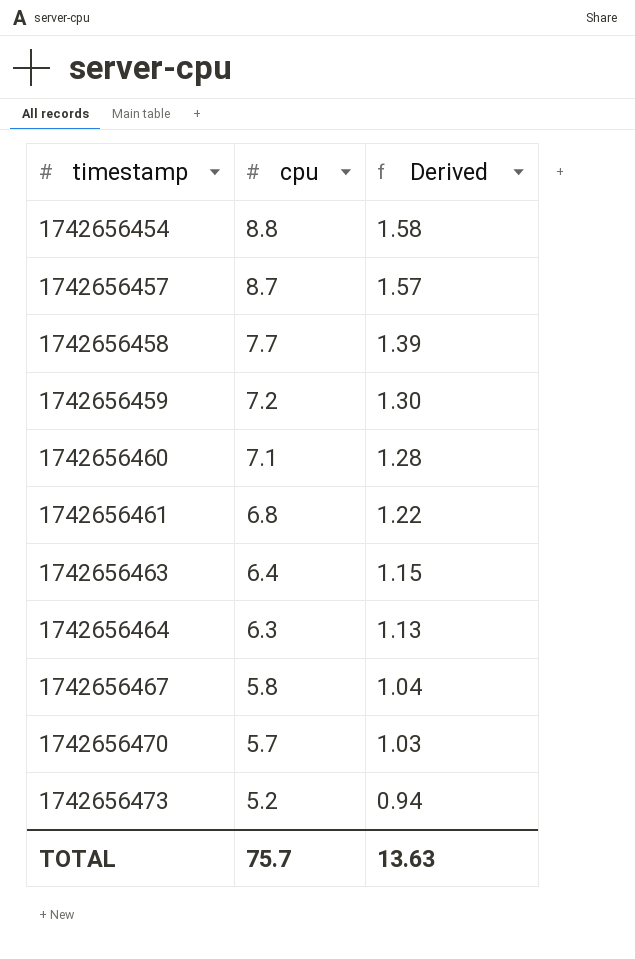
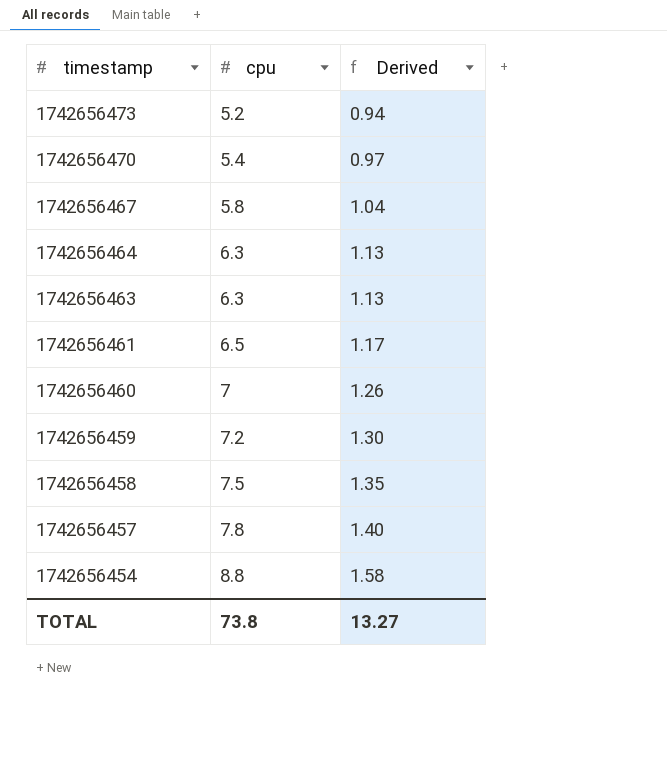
row order: timestamp ascending -> timestamp descending
1742656470 | cpu: 5.7 -> 5.4
1742656470 | Derived: 1.03 -> 0.97
1742656463 | cpu: 6.4 -> 6.3
1742656463 | Derived: 1.15 -> 1.13
1742656461 | cpu: 6.8 -> 6.5
1742656461 | Derived: 1.22 -> 1.17
1742656460 | cpu: 7.1 -> 7
1742656460 | Derived: 1.28 -> 1.26
1742656458 | cpu: 7.7 -> 7.5
1742656458 | Derived: 1.39 -> 1.35
1742656457 | cpu: 8.7 -> 7.8
1742656457 | Derived: 1.57 -> 1.40
TOTAL | cpu: 75.7 -> 73.8
TOTAL | Derived: 13.63 -> 13.27

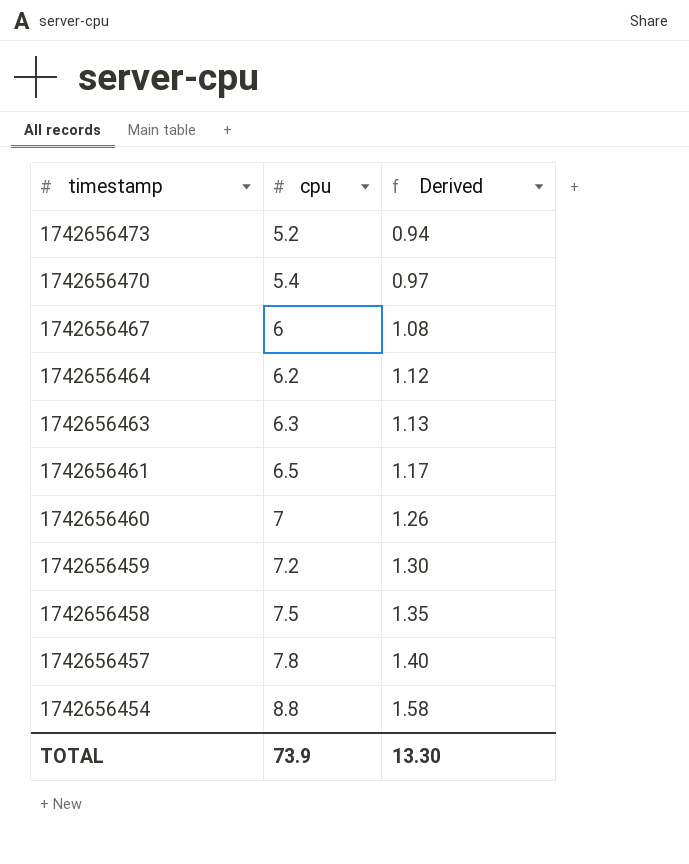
1742656467 | cpu: 5.8 -> 6
1742656467 | Derived: 1.04 -> 1.08
1742656464 | cpu: 6.3 -> 6.2
1742656464 | Derived: 1.13 -> 1.12
TOTAL | cpu: 73.8 -> 73.9
TOTAL | Derived: 13.27 -> 13.30

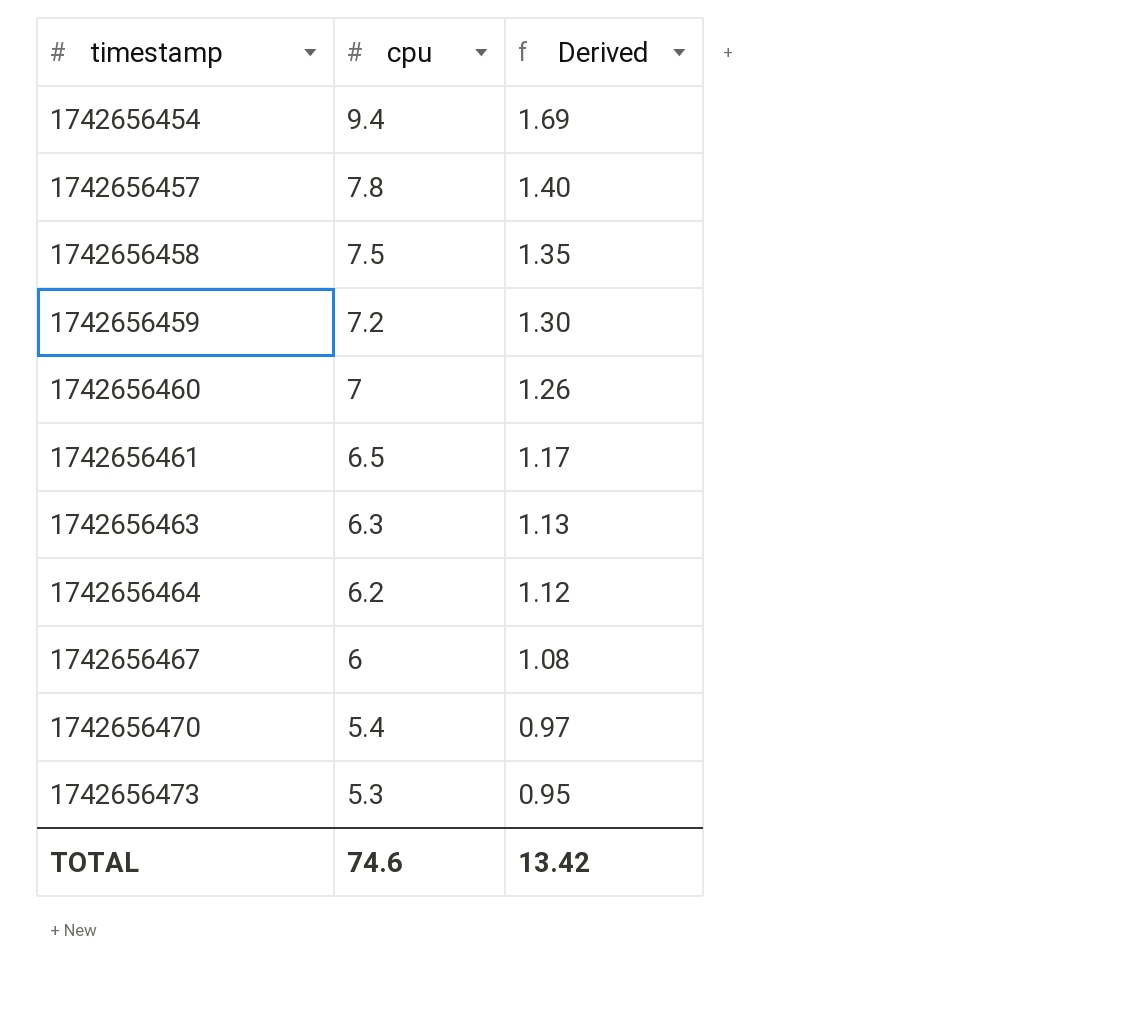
row order: timestamp descending -> timestamp ascending
1742656454 | cpu: 8.8 -> 9.4
1742656454 | Derived: 1.58 -> 1.69
1742656473 | cpu: 5.2 -> 5.3
1742656473 | Derived: 0.94 -> 0.95
TOTAL | cpu: 73.9 -> 74.6
TOTAL | Derived: 13.30 -> 13.42

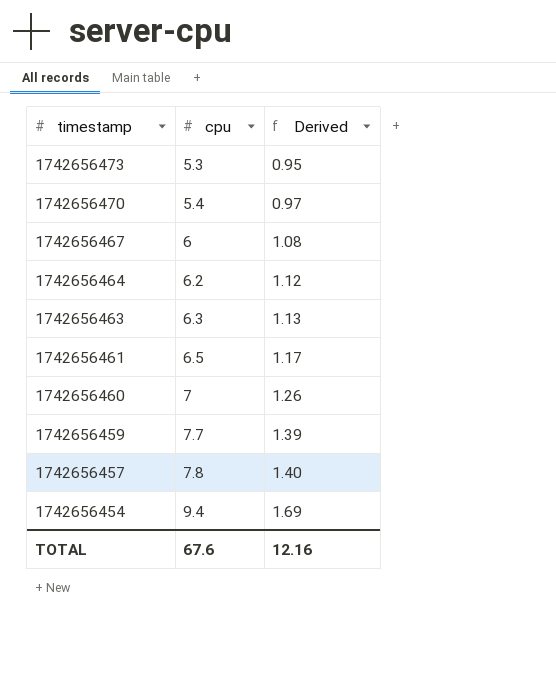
row order: timestamp ascending -> timestamp descending
row 1742656458: 7.5 | 1.35 -> none
1742656459 | cpu: 7.2 -> 7.7
1742656459 | Derived: 1.30 -> 1.39
TOTAL | cpu: 74.6 -> 67.6
TOTAL | Derived: 13.42 -> 12.16

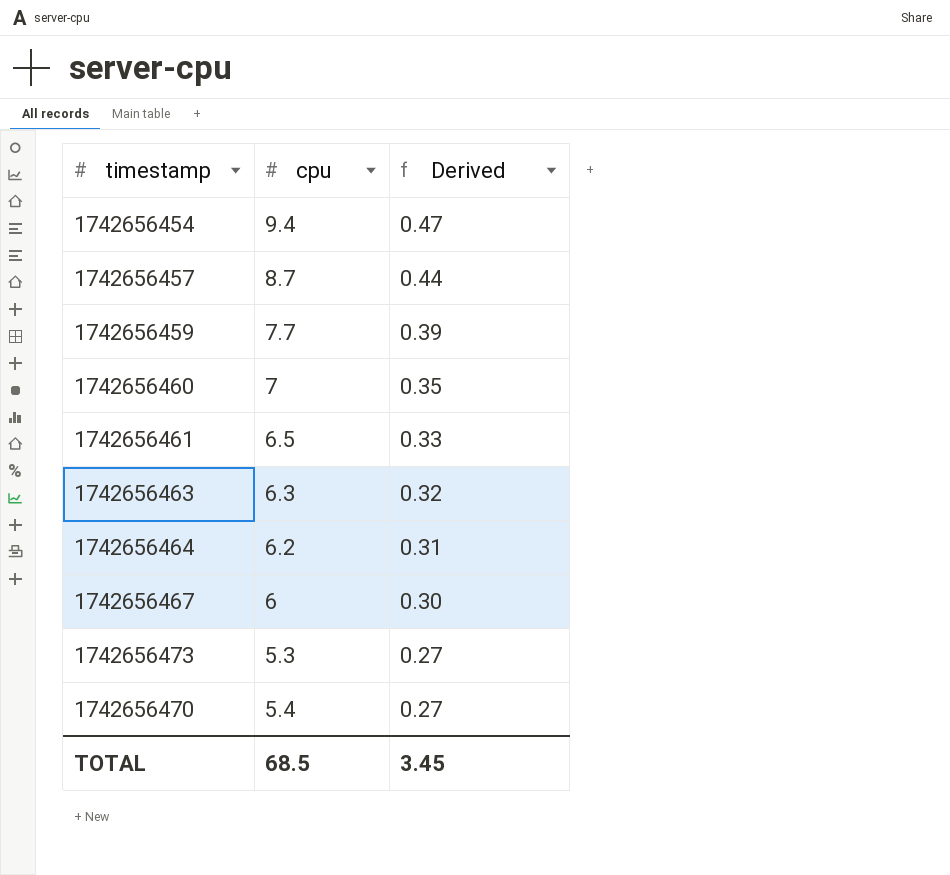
row order: timestamp descending -> Derived descending
column Derived | formula: [cpu] * 0.18 -> [cpu] * 0.05
1742656457 | cpu: 7.8 -> 8.7
TOTAL | cpu: 67.6 -> 68.5
TOTAL | Derived: 12.16 -> 3.45

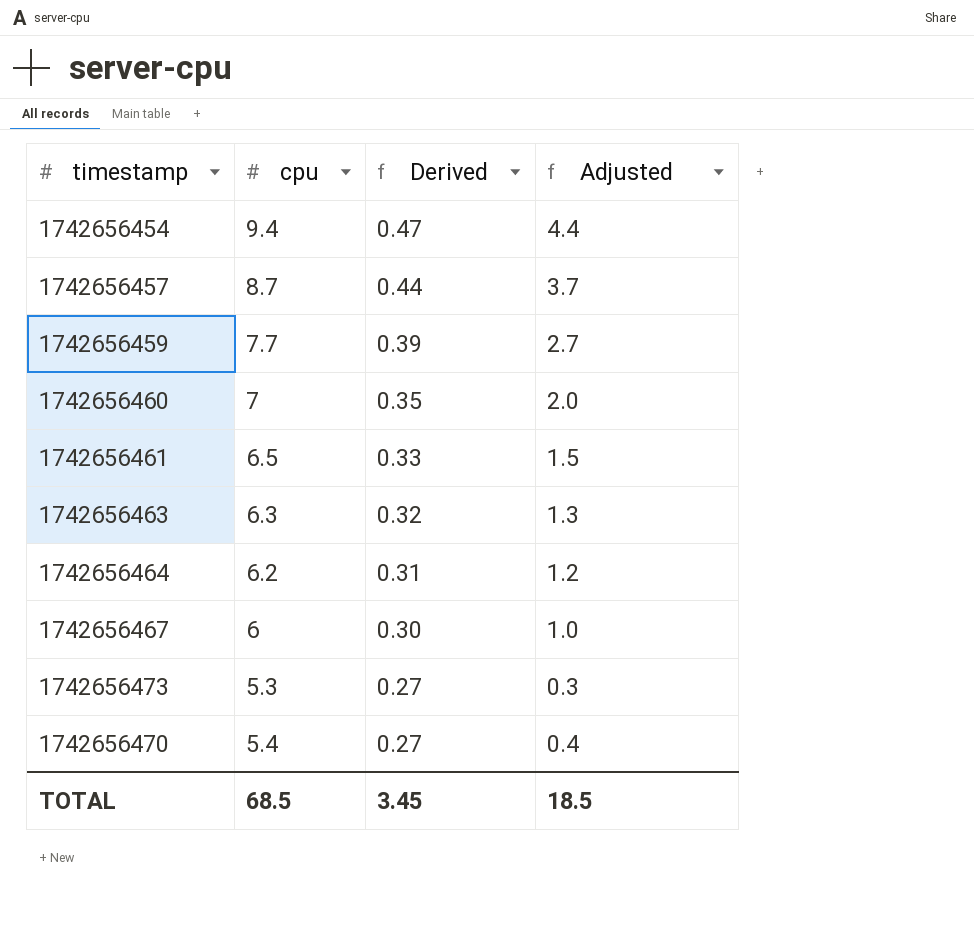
column Adjusted | formula: none -> [cpu] - 5

